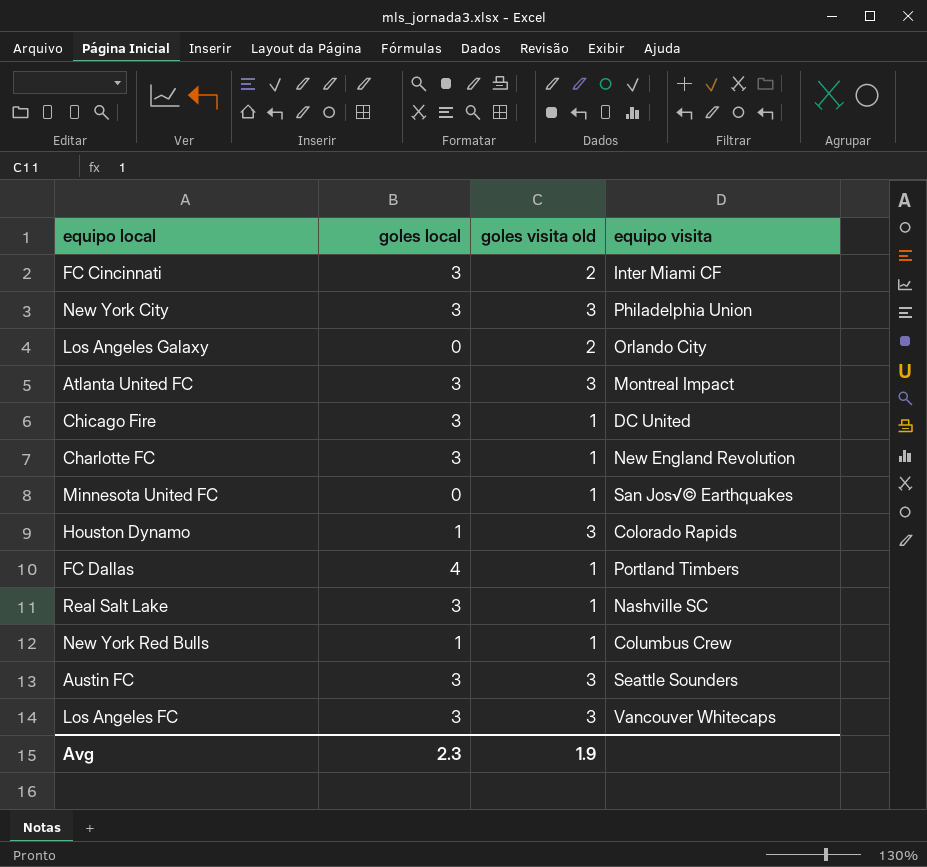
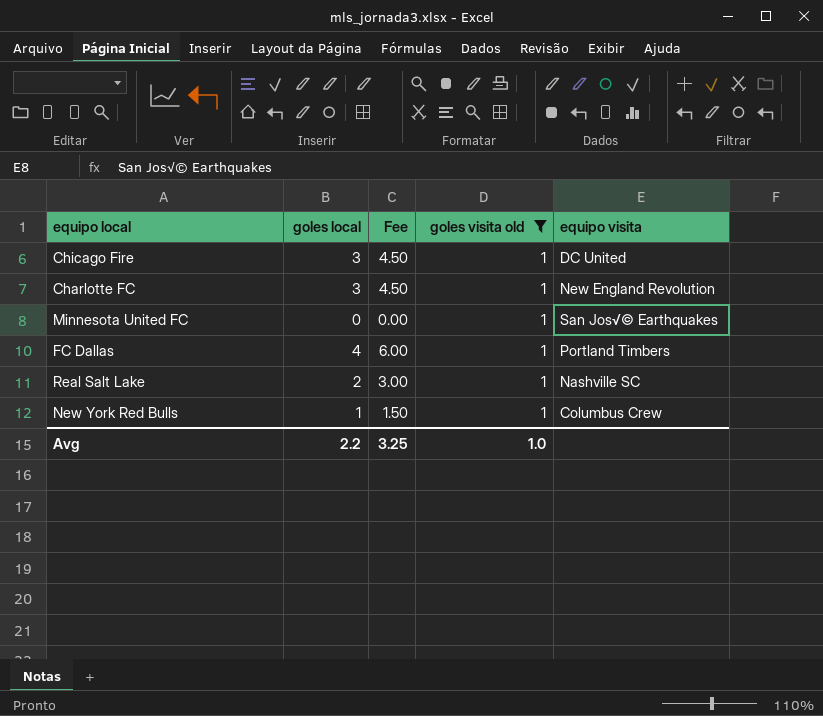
filter: none -> goles visita old = 1
column Fee | formula: none -> [goles local] * 1.5
Real Salt Lake | goles local: 3 -> 2
Avg | goles local: 2.3 -> 2.2
Avg | goles visita old: 1.9 -> 1.0

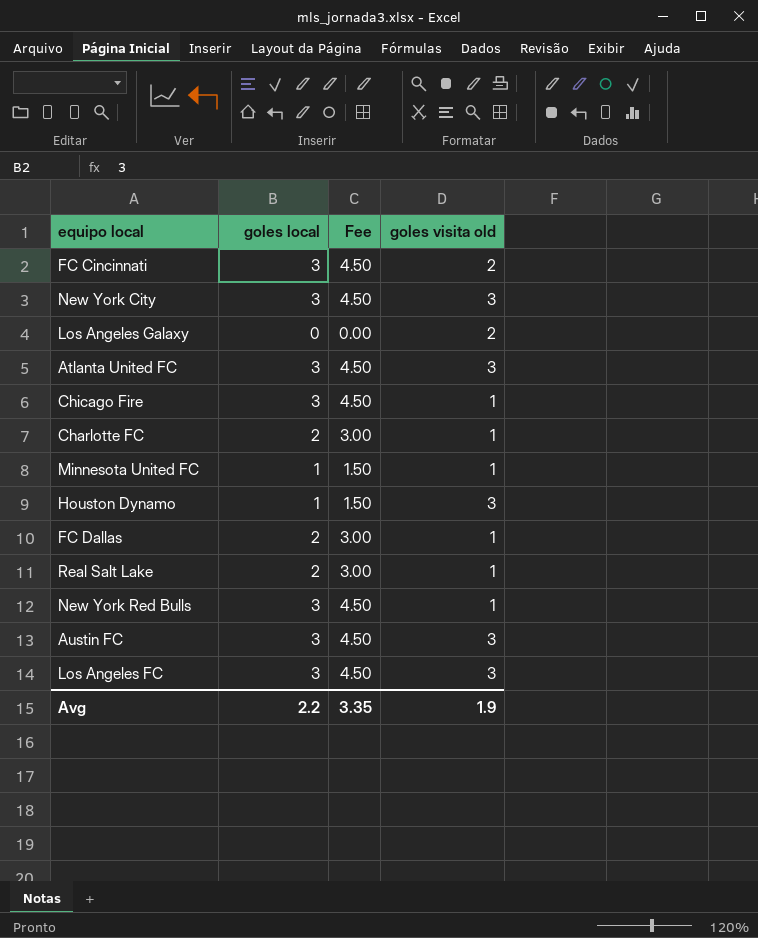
filter: goles visita old = 1 -> none
column equipo visita | position: 5 -> none
Charlotte FC | goles local: 3 -> 2
Charlotte FC | Fee: 4.50 -> 3.00
Minnesota United FC | goles local: 0 -> 1
Minnesota United FC | Fee: 0.00 -> 1.50
FC Dallas | goles local: 4 -> 2
FC Dallas | Fee: 6.00 -> 3.00
New York Red Bulls | goles local: 1 -> 3
New York Red Bulls | Fee: 1.50 -> 4.50
Avg | Fee: 3.25 -> 3.35
Avg | goles visita old: 1.0 -> 1.9

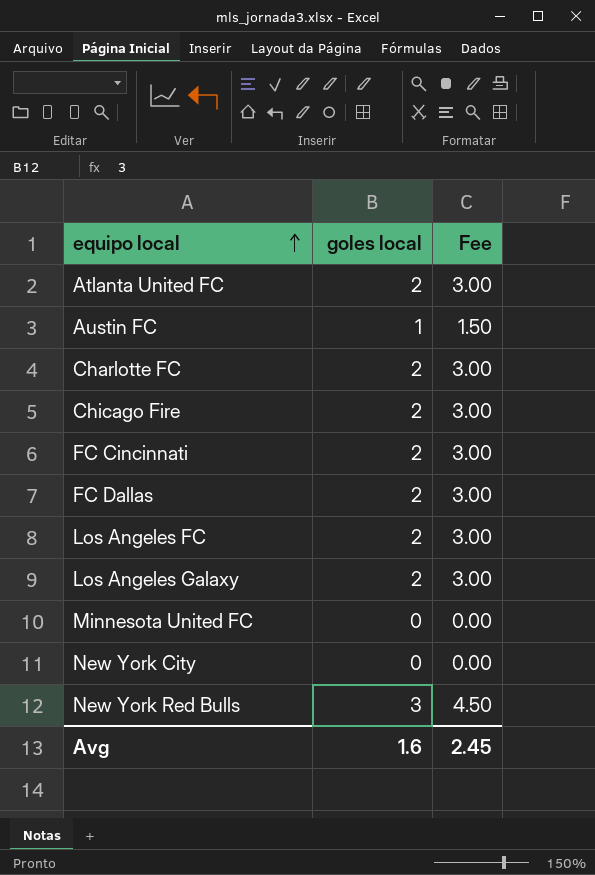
row order: none -> equipo local ascending
column goles visita old | position: 4 -> none
row Houston Dynamo: 1 | 1.50 | 3 -> none
row Real Salt Lake: 2 | 3.00 | 1 -> none
Atlanta United FC | goles local: 3 -> 2
Atlanta United FC | Fee: 4.50 -> 3.00
Austin FC | goles local: 3 -> 1
Austin FC | Fee: 4.50 -> 1.50
Chicago Fire | goles local: 3 -> 2
Chicago Fire | Fee: 4.50 -> 3.00
FC Cincinnati | goles local: 3 -> 2
FC Cincinnati | Fee: 4.50 -> 3.00
Los Angeles FC | goles local: 3 -> 2
Los Angeles FC | Fee: 4.50 -> 3.00
Los Angeles Galaxy | goles local: 0 -> 2
Los Angeles Galaxy | Fee: 0.00 -> 3.00
Minnesota United FC | goles local: 1 -> 0
Minnesota United FC | Fee: 1.50 -> 0.00
New York City | goles local: 3 -> 0
New York City | Fee: 4.50 -> 0.00
Avg | goles local: 2.2 -> 1.6
Avg | Fee: 3.35 -> 2.45

